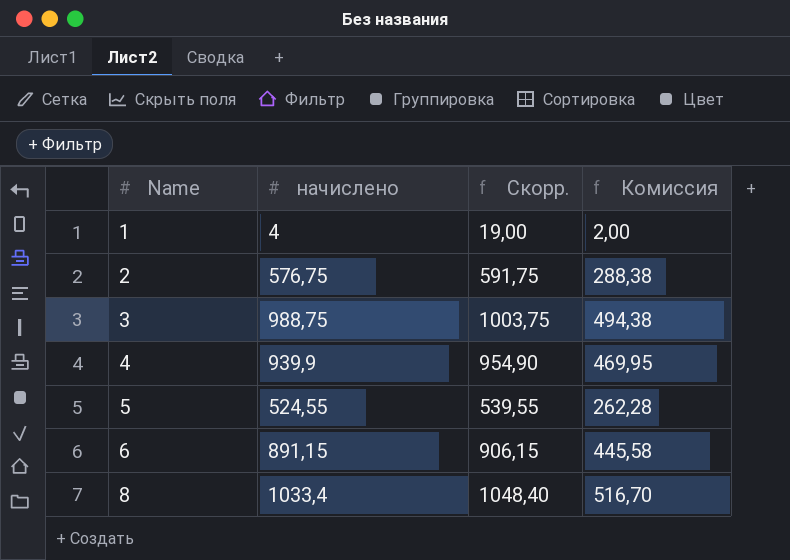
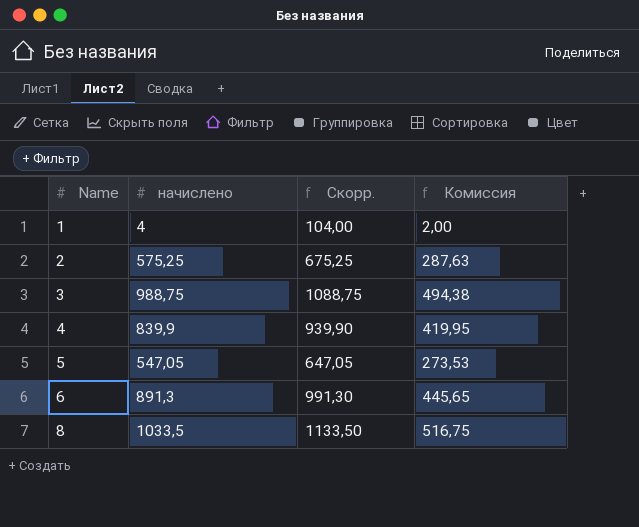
column Скорр. | formula: [начислено] + 15 -> [начислено] + 100
2 | начислено: 576,75 -> 575,25
2 | Комиссия: 288,38 -> 287,63
4 | начислено: 939,9 -> 839,9
4 | Комиссия: 469,95 -> 419,95
5 | начислено: 524,55 -> 547,05
5 | Комиссия: 262,28 -> 273,53
6 | начислено: 891,15 -> 891,3
6 | Комиссия: 445,58 -> 445,65
8 | начислено: 1033,4 -> 1033,5
8 | Комиссия: 516,70 -> 516,75

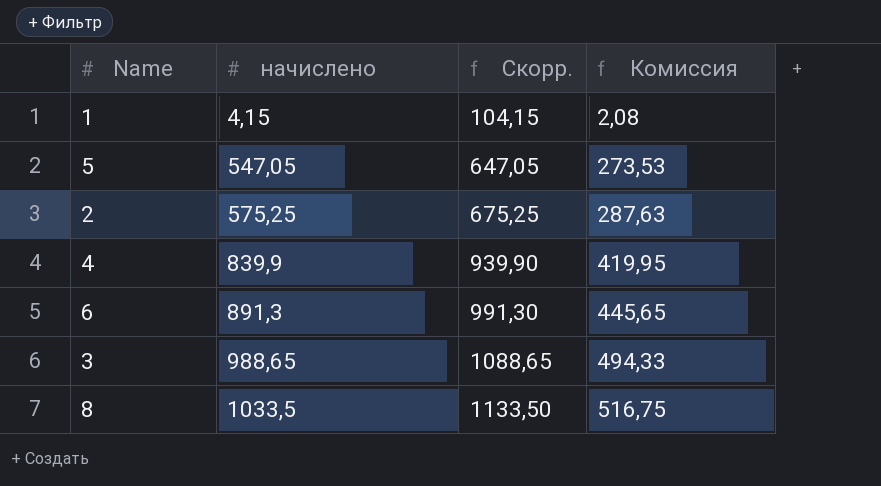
row order: Name ascending -> начислено ascending
1 | начислено: 4 -> 4,15
1 | Скорр.: 104,00 -> 104,15
1 | Комиссия: 2,00 -> 2,08
3 | начислено: 988,75 -> 988,65
3 | Скорр.: 1088,75 -> 1088,65
3 | Комиссия: 494,38 -> 494,33

